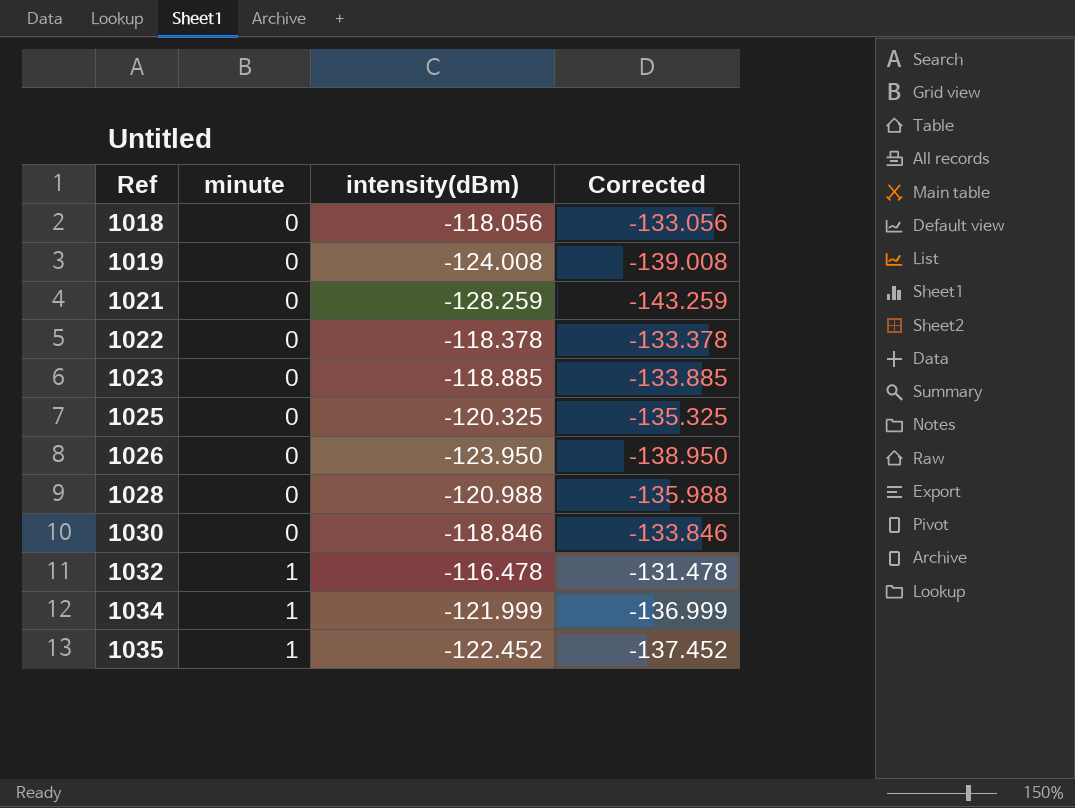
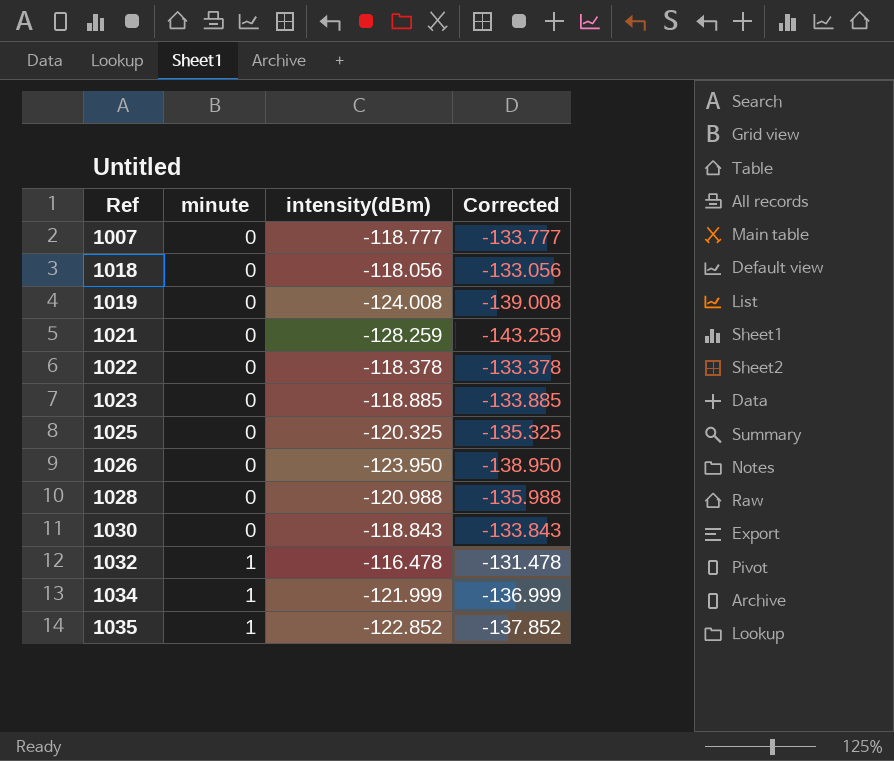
row 1007: none -> 0 | -118.777 | -133.777
1030 | intensity(dBm): -118.846 -> -118.843
1030 | Corrected: -133.846 -> -133.843
1035 | intensity(dBm): -122.452 -> -122.852
1035 | Corrected: -137.452 -> -137.852

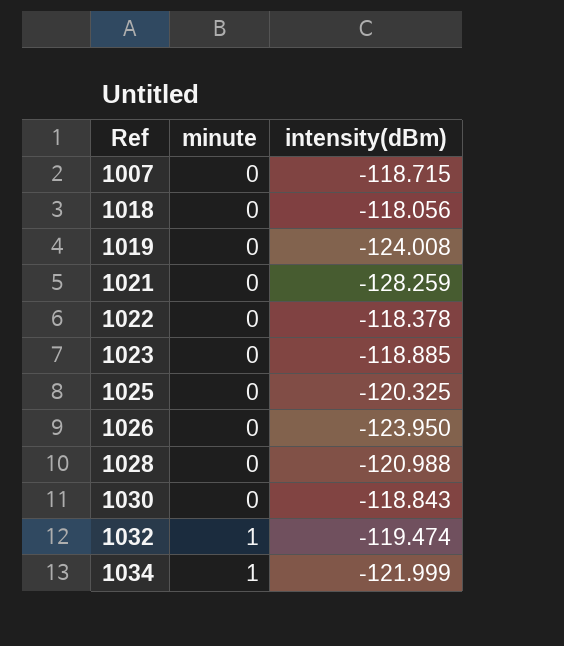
column Corrected | formula: [intensity(dBm)] - 15 -> none
row 1035: 1 | -122.852 | -137.852 -> none
1007 | intensity(dBm): -118.777 -> -118.715
1032 | intensity(dBm): -116.478 -> -119.474

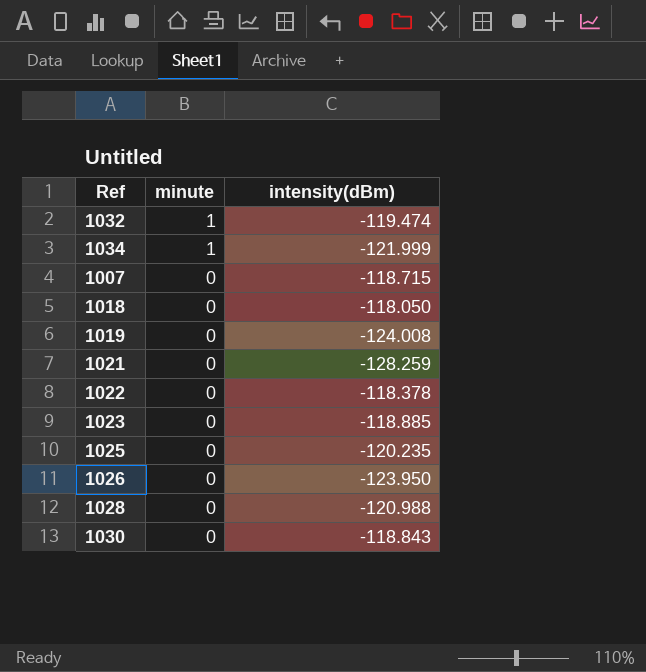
row order: Ref ascending -> minute descending
1018 | intensity(dBm): -118.056 -> -118.050
1025 | intensity(dBm): -120.325 -> -120.235

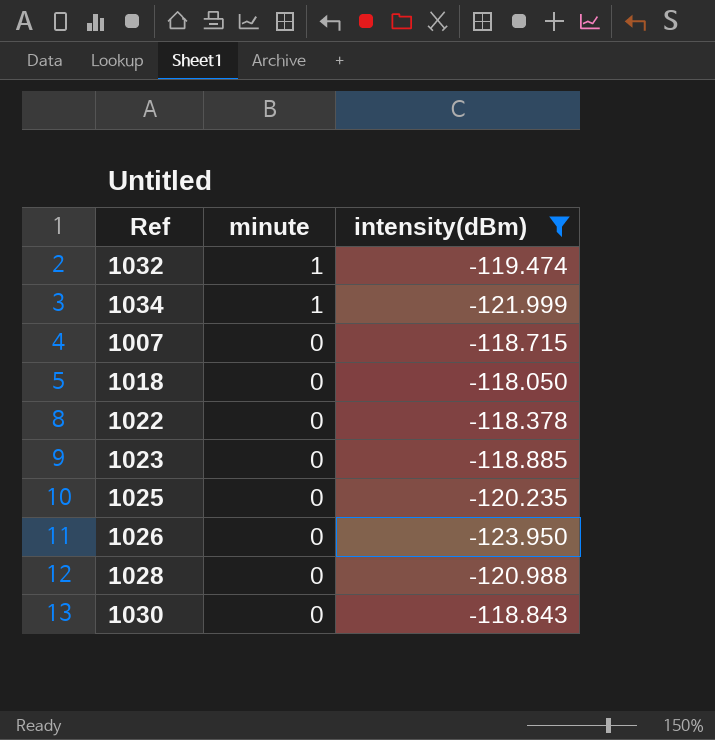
filter: none -> intensity(dBm) >= -123.950

